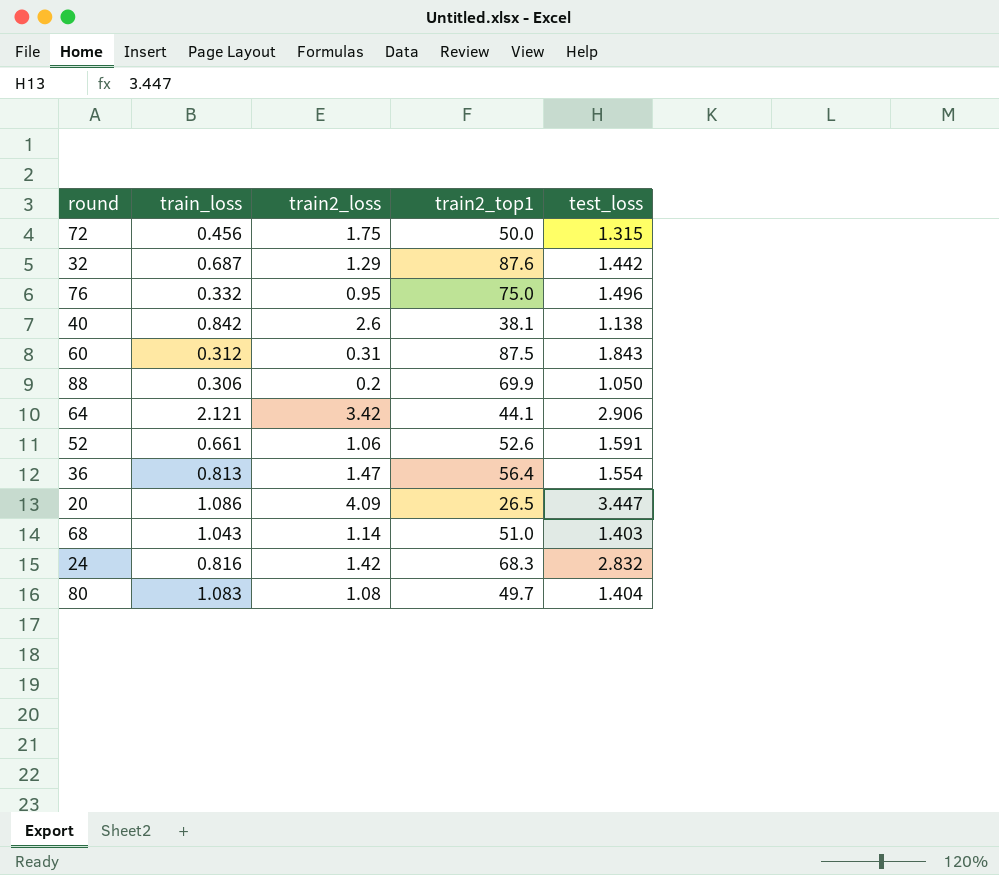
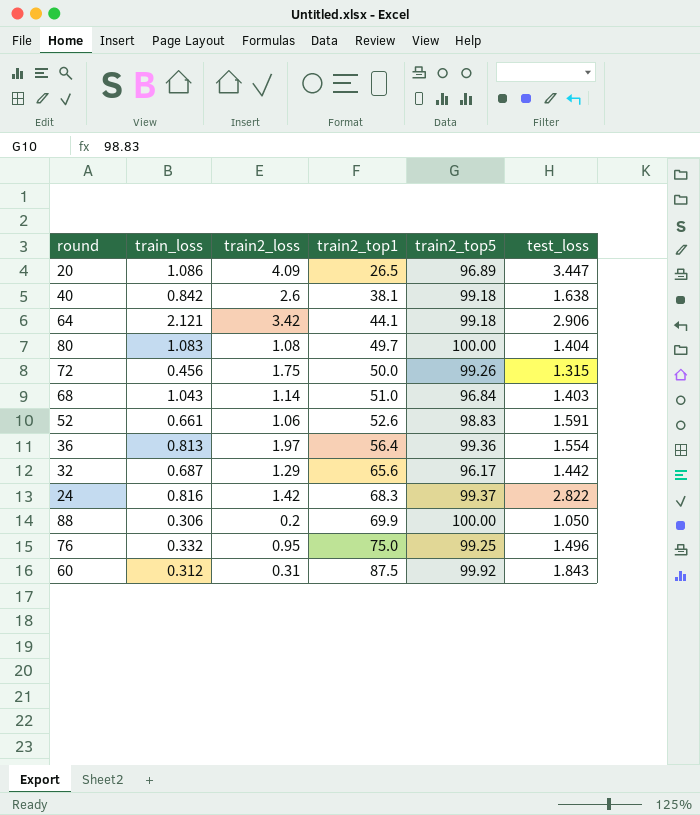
row order: none -> train2_top1 ascending
column train2_top5 | position: none -> 5
40 | test_loss: 1.138 -> 1.638
36 | train2_loss: 1.47 -> 1.97
32 | train2_top1: 87.6 -> 65.6
24 | test_loss: 2.832 -> 2.822

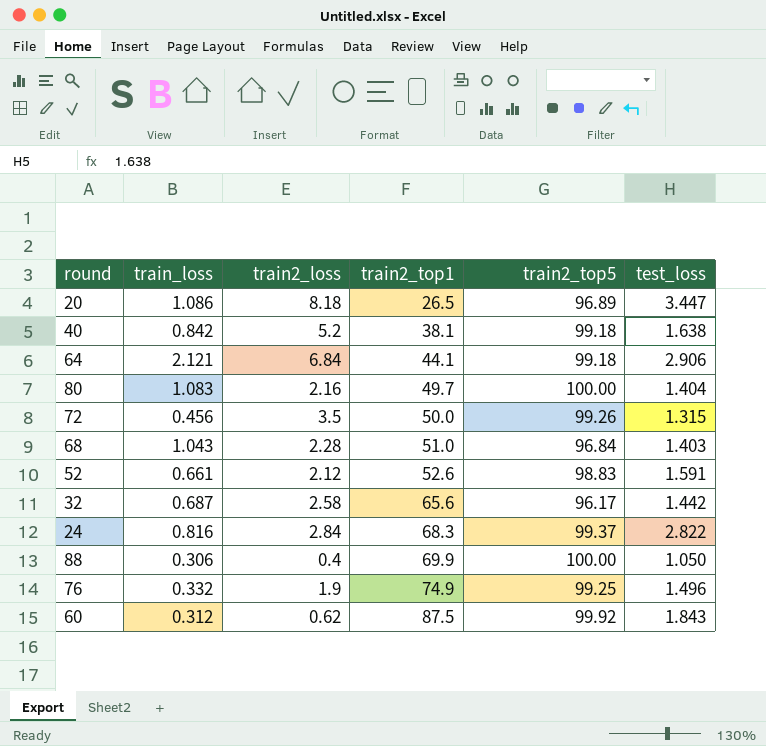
row 36: 0.813 | 1.97 | 56.4 | 99.36 | 1.554 -> none
20 | train2_loss: 4.09 -> 8.18
40 | train2_loss: 2.6 -> 5.2
64 | train2_loss: 3.42 -> 6.84
80 | train2_loss: 1.08 -> 2.16
72 | train2_loss: 1.75 -> 3.5
68 | train2_loss: 1.14 -> 2.28
52 | train2_loss: 1.06 -> 2.12
32 | train2_loss: 1.29 -> 2.58
24 | train2_loss: 1.42 -> 2.84
88 | train2_loss: 0.2 -> 0.4
76 | train2_loss: 0.95 -> 1.9
76 | train2_top1: 75.0 -> 74.9
60 | train2_loss: 0.31 -> 0.62

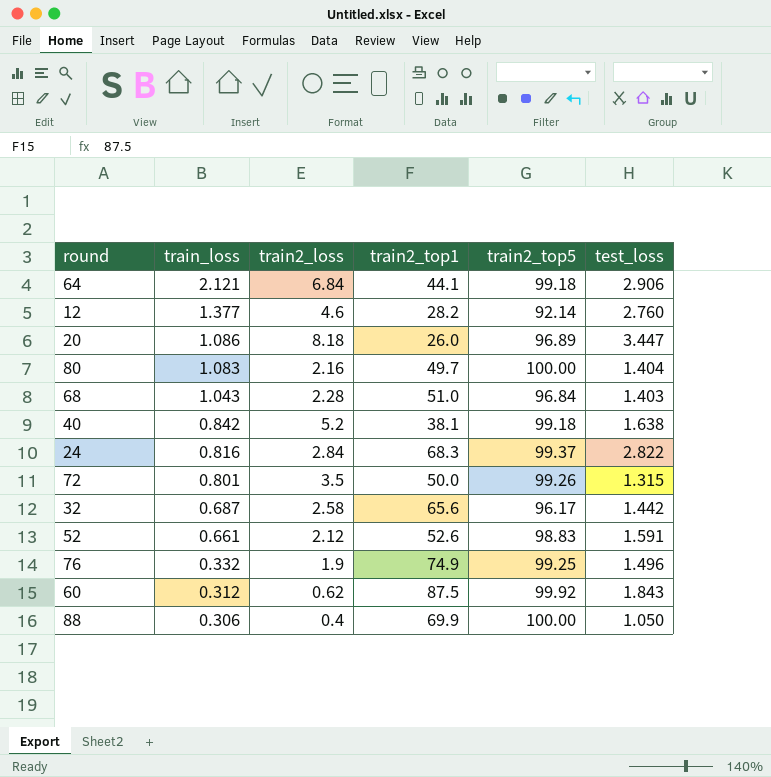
row order: train2_top1 ascending -> train_loss descending
row 12: none -> 1.377 | 4.6 | 28.2 | 92.14 | 2.760
20 | train2_top1: 26.5 -> 26.0
72 | train_loss: 0.456 -> 0.801

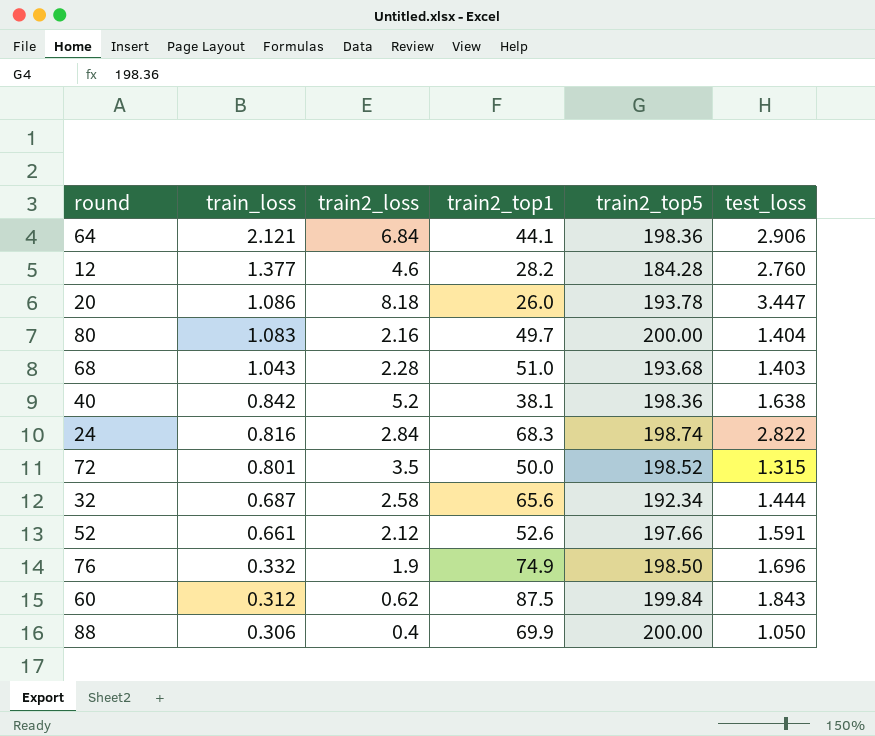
64 | train2_top5: 99.18 -> 198.36
12 | train2_top5: 92.14 -> 184.28
20 | train2_top5: 96.89 -> 193.78
80 | train2_top5: 100.00 -> 200.00
68 | train2_top5: 96.84 -> 193.68
40 | train2_top5: 99.18 -> 198.36
24 | train2_top5: 99.37 -> 198.74
72 | train2_top5: 99.26 -> 198.52
32 | train2_top5: 96.17 -> 192.34
32 | test_loss: 1.442 -> 1.444
52 | train2_top5: 98.83 -> 197.66
76 | train2_top5: 99.25 -> 198.50
76 | test_loss: 1.496 -> 1.696
60 | train2_top5: 99.92 -> 199.84
88 | train2_top5: 100.00 -> 200.00

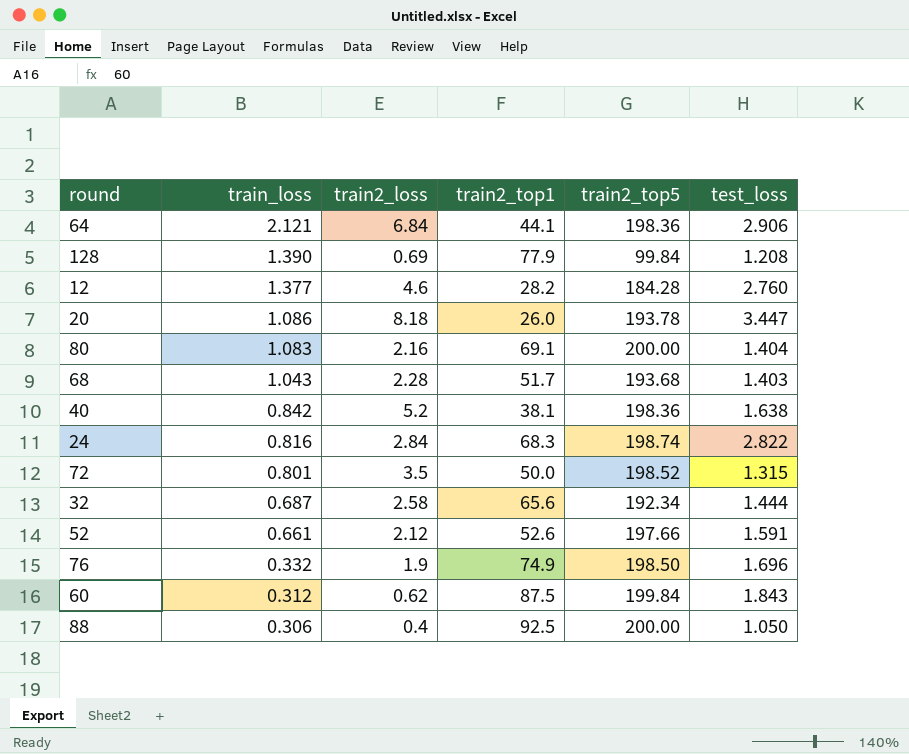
row 128: none -> 1.390 | 0.69 | 77.9 | 99.84 | 1.208
80 | train2_top1: 49.7 -> 69.1
68 | train2_top1: 51.0 -> 51.7
88 | train2_top1: 69.9 -> 92.5

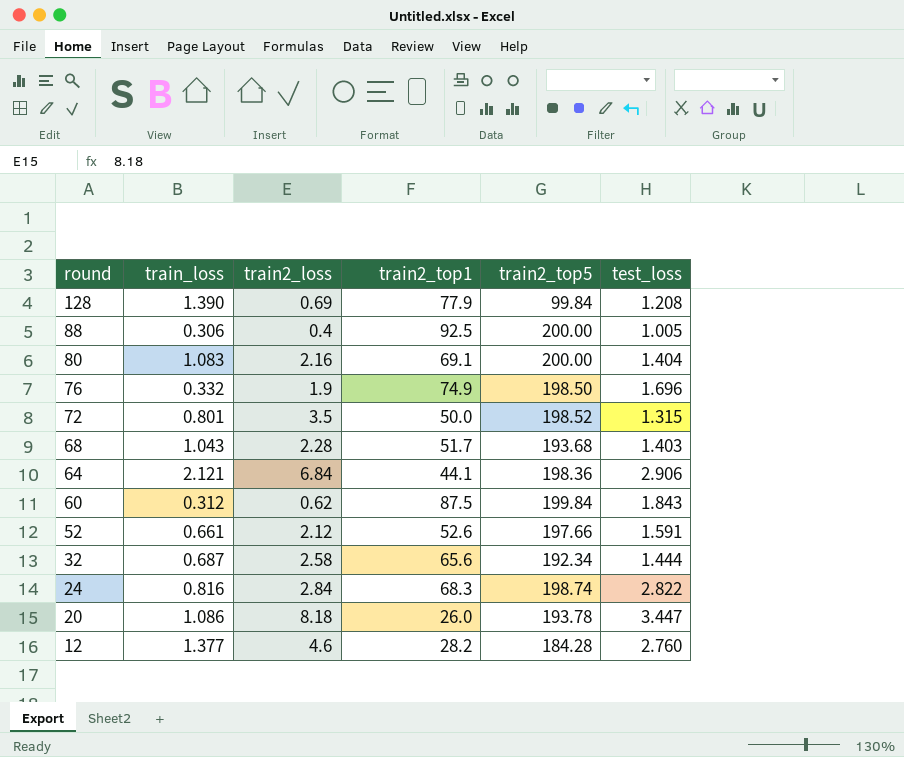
row order: train_loss descending -> round descending
row 40: 0.842 | 5.2 | 38.1 | 198.36 | 1.638 -> none
88 | test_loss: 1.050 -> 1.005

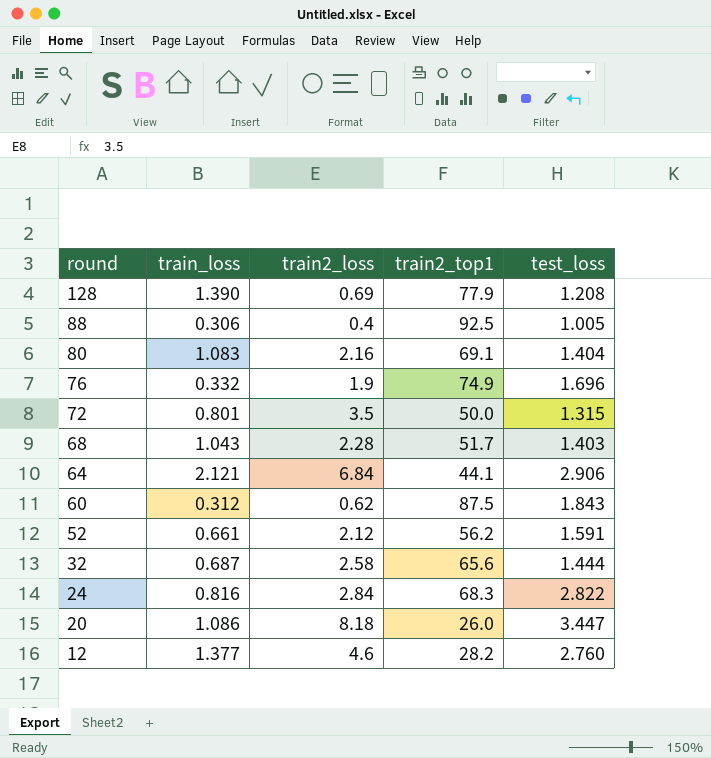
column train2_top5 | position: 5 -> none
52 | train2_top1: 52.6 -> 56.2

